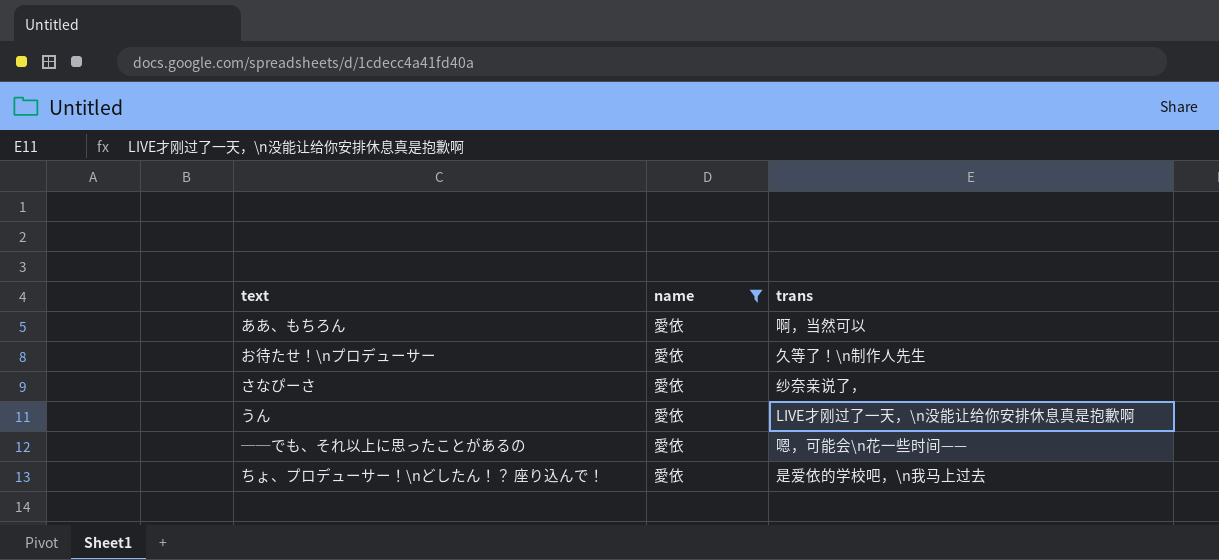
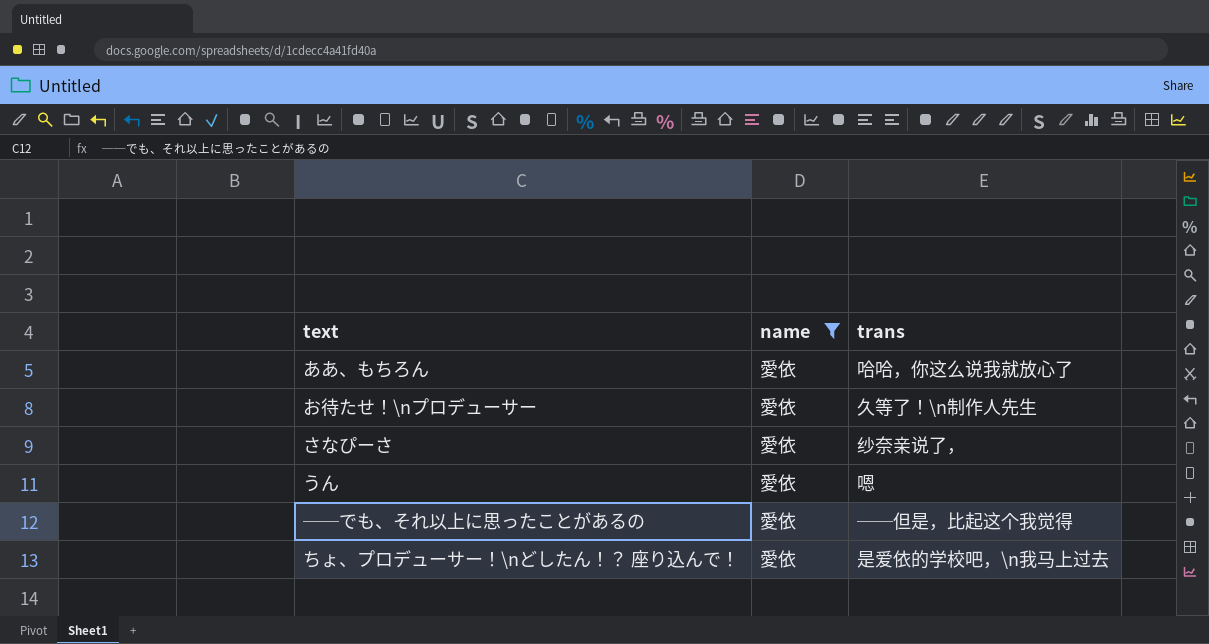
ああ、もちろん | trans: 啊，当然可以 -> 哈哈，你这么说我就放心了
うん | trans: LIVE才刚过了一天，\n没能让给你安排休息真是抱歉啊 -> 嗯
──でも、それ以上に思ったことがあるの | trans: 嗯，可能会\n花一些时间—— -> ──但是，比起这个我觉得

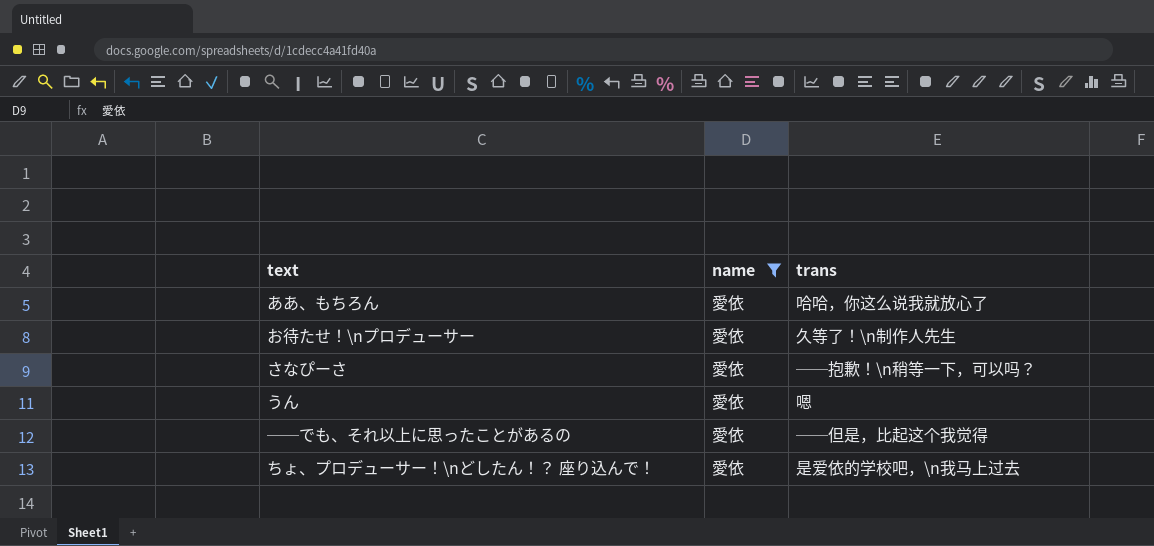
さなぴーさ | trans: 纱奈亲说了， -> ──抱歉！\n稍等一下，可以吗？

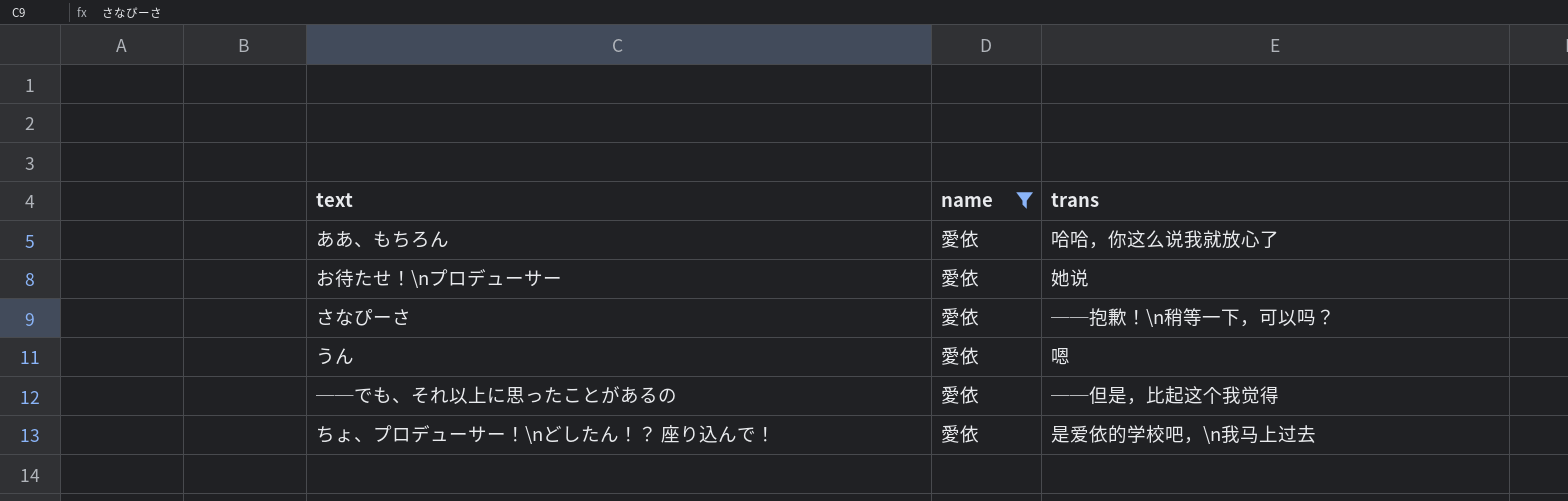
お待たせ！\nプロデューサー | trans: 久等了！\n制作人先生 -> 她说

